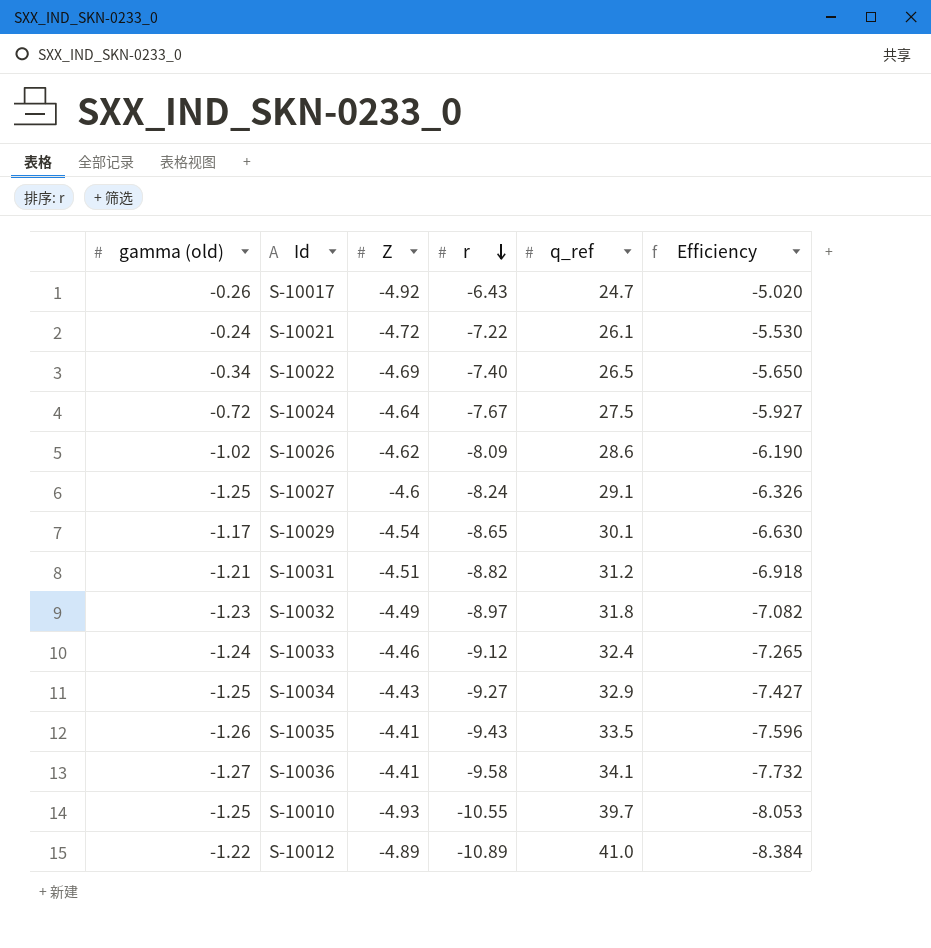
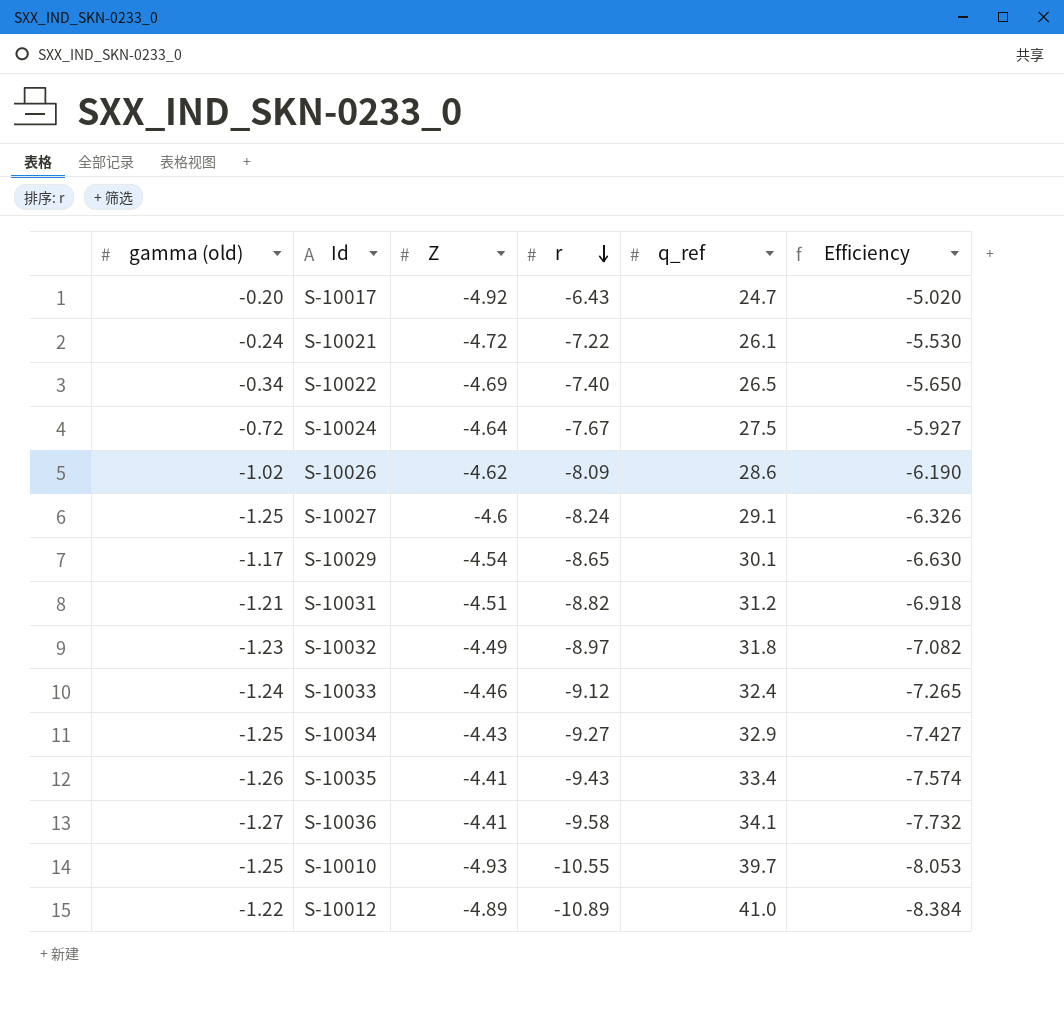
S-10017 | gamma (old): -0.26 -> -0.20
S-10035 | q_ref: 33.5 -> 33.4
S-10035 | Efficiency: -7.596 -> -7.574

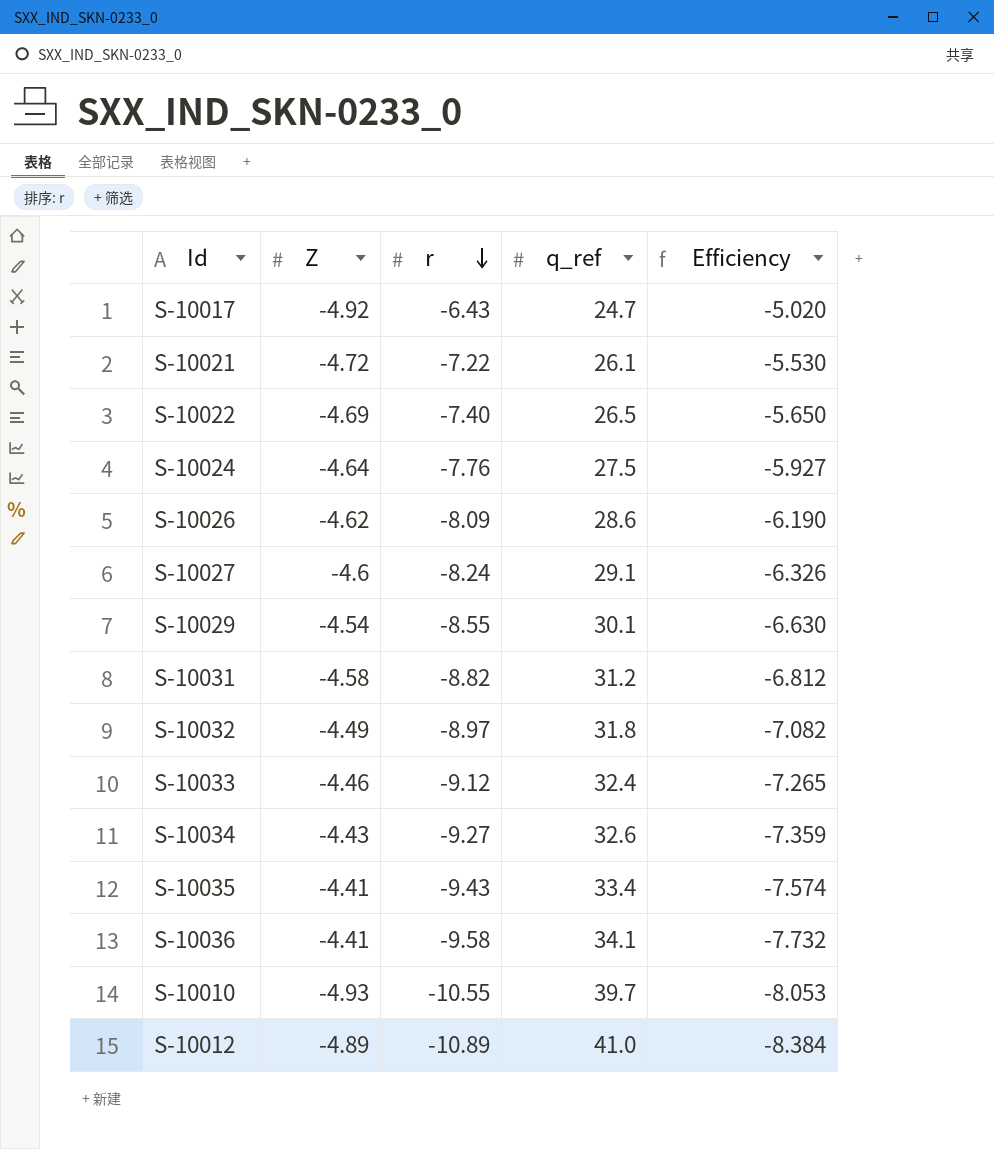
column gamma (old) | position: 1 -> none
S-10024 | r: -7.67 -> -7.76
S-10029 | r: -8.65 -> -8.55
S-10031 | Z: -4.51 -> -4.58
S-10031 | Efficiency: -6.918 -> -6.812
S-10034 | q_ref: 32.9 -> 32.6
S-10034 | Efficiency: -7.427 -> -7.359

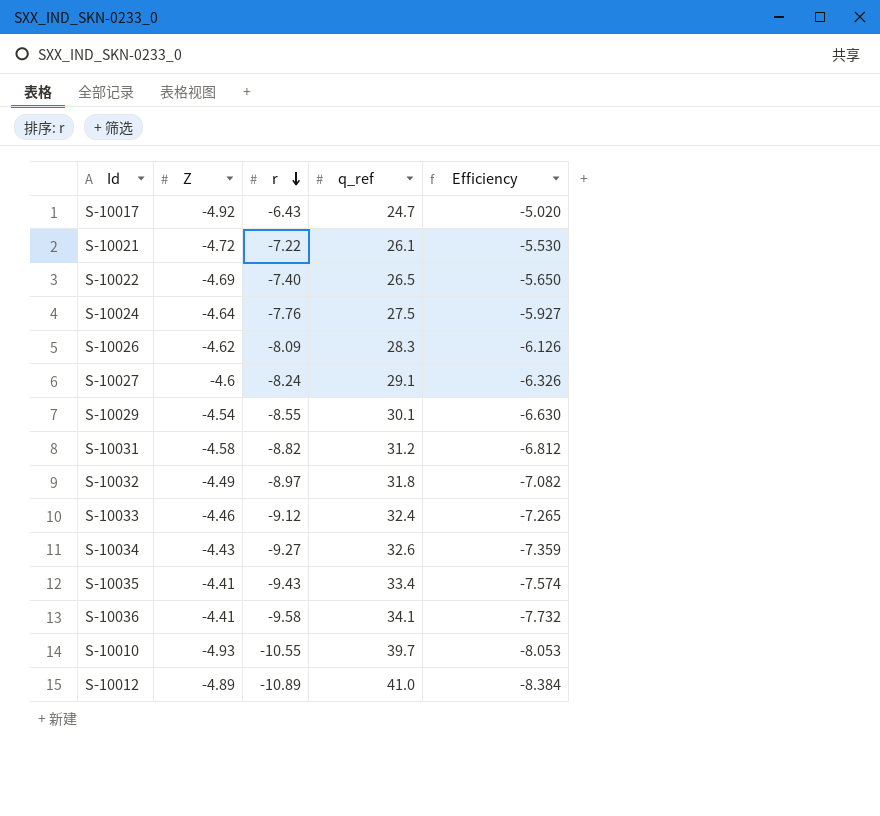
S-10026 | q_ref: 28.6 -> 28.3
S-10026 | Efficiency: -6.190 -> -6.126

